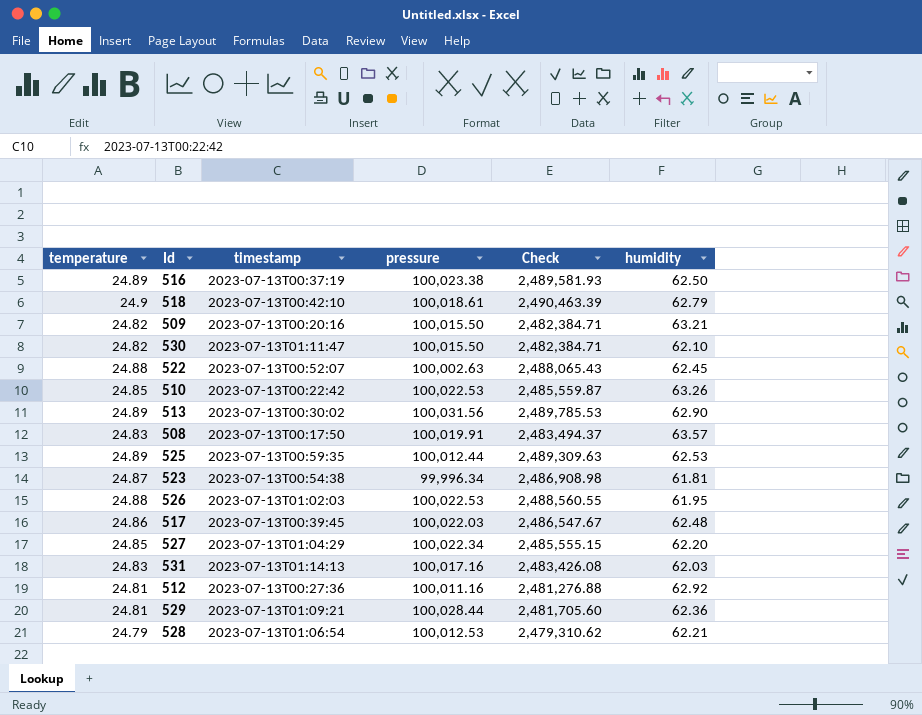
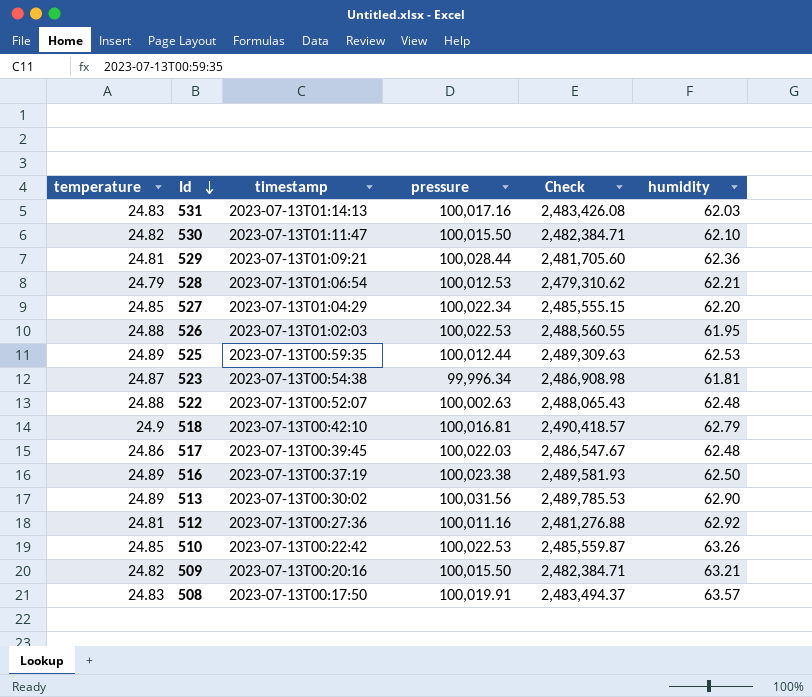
row order: none -> Id descending
522 | humidity: 62.45 -> 62.48
518 | pressure: 100,018.61 -> 100,016.81
518 | Check: 2,490,463.39 -> 2,490,418.57

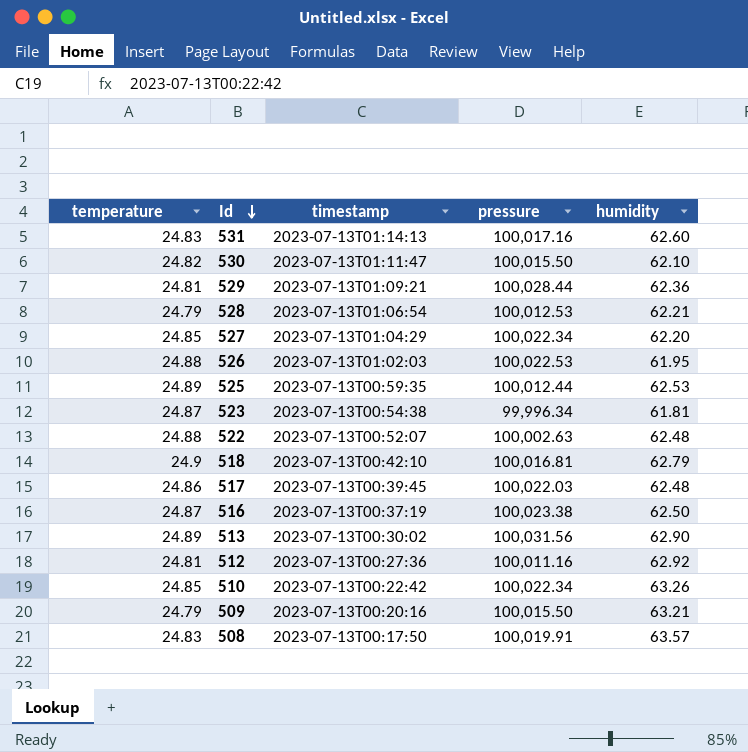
column Check | formula: [temperature] * [pressure] -> none
531 | humidity: 62.03 -> 62.60
516 | temperature: 24.89 -> 24.87
510 | pressure: 100,022.53 -> 100,022.34
509 | temperature: 24.82 -> 24.79

